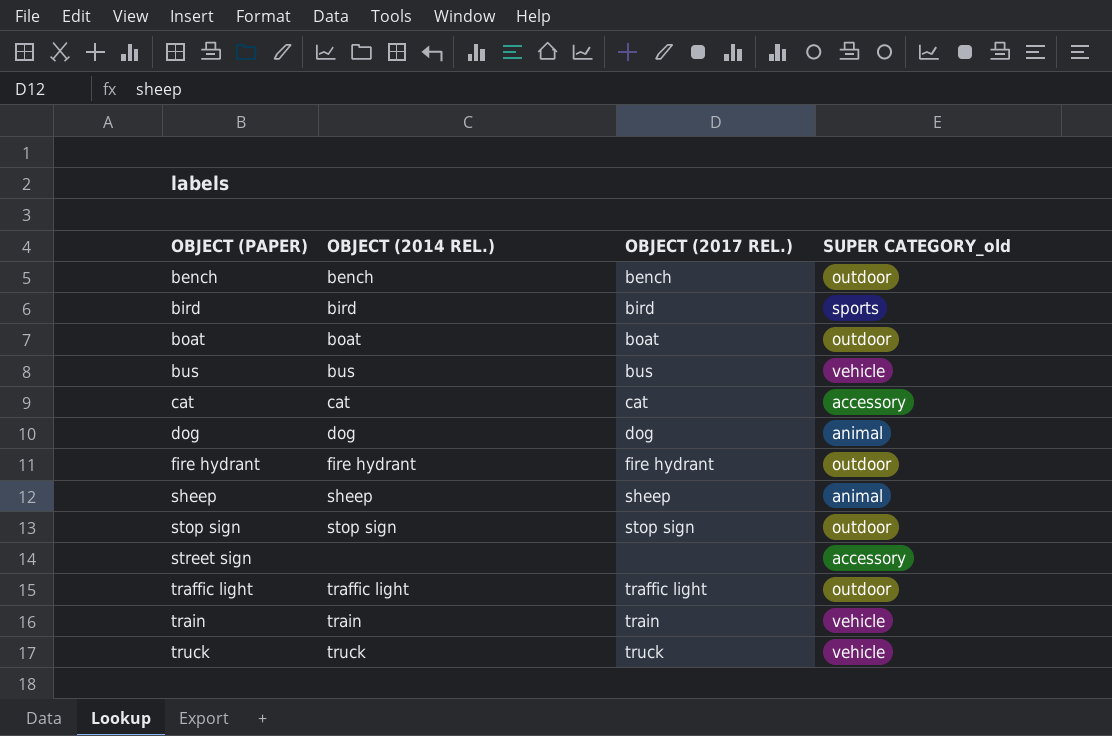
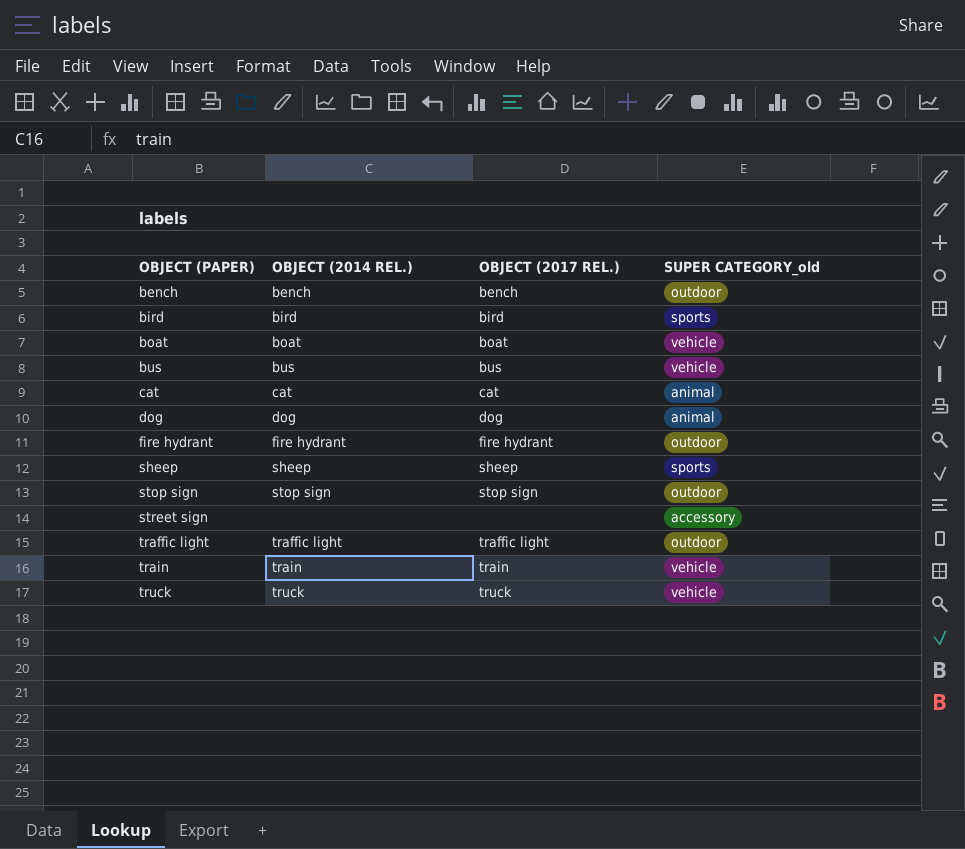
boat | SUPER CATEGORY_old: outdoor -> vehicle
cat | SUPER CATEGORY_old: accessory -> animal
sheep | SUPER CATEGORY_old: animal -> sports

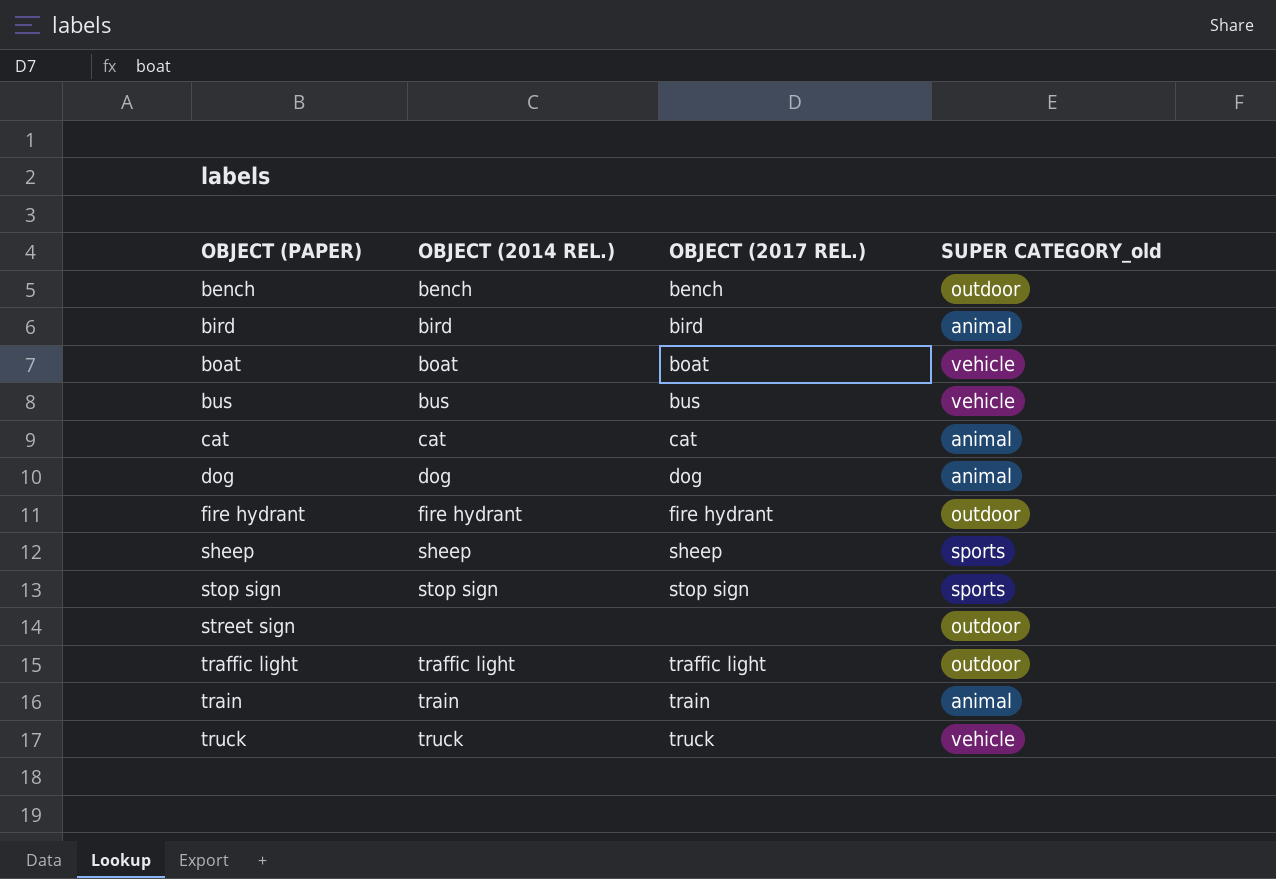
bird | SUPER CATEGORY_old: sports -> animal
stop sign | SUPER CATEGORY_old: outdoor -> sports
street sign | SUPER CATEGORY_old: accessory -> outdoor
train | SUPER CATEGORY_old: vehicle -> animal

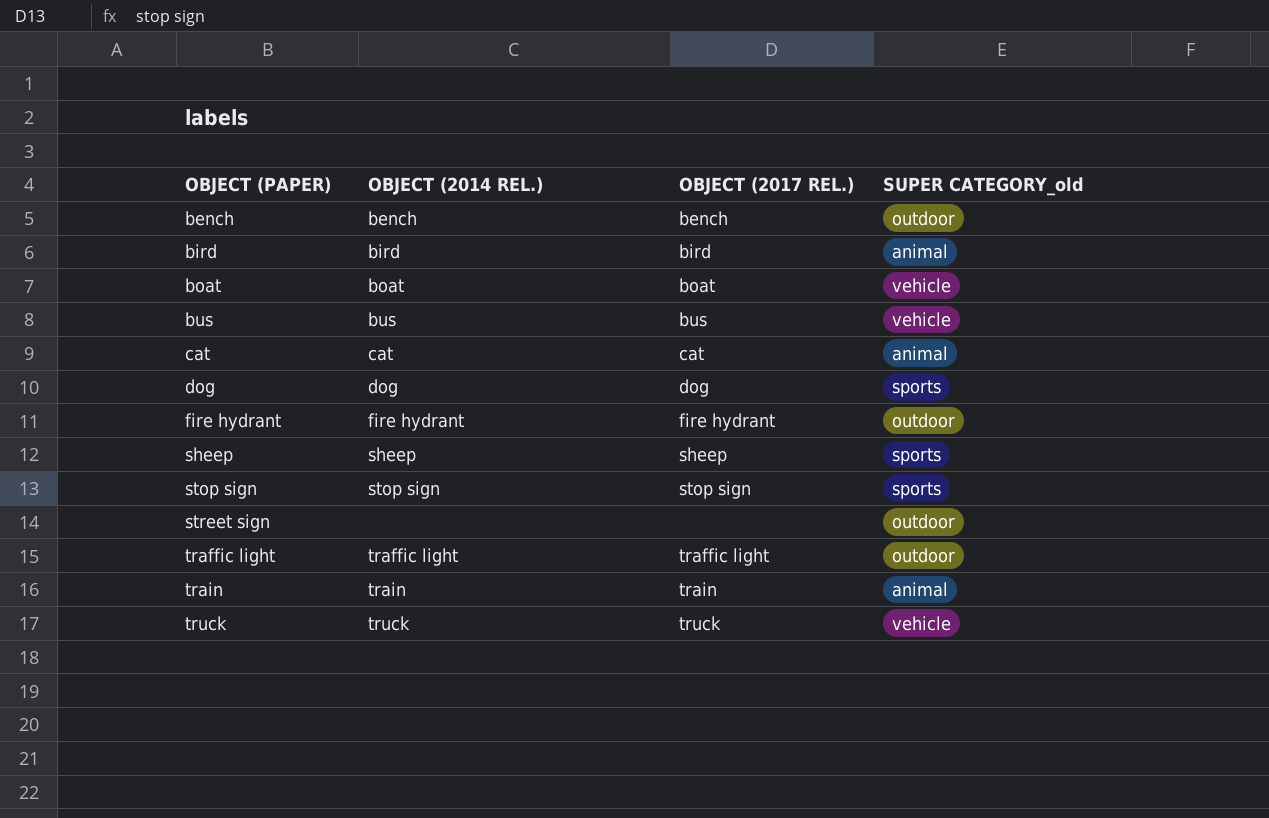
dog | SUPER CATEGORY_old: animal -> sports

